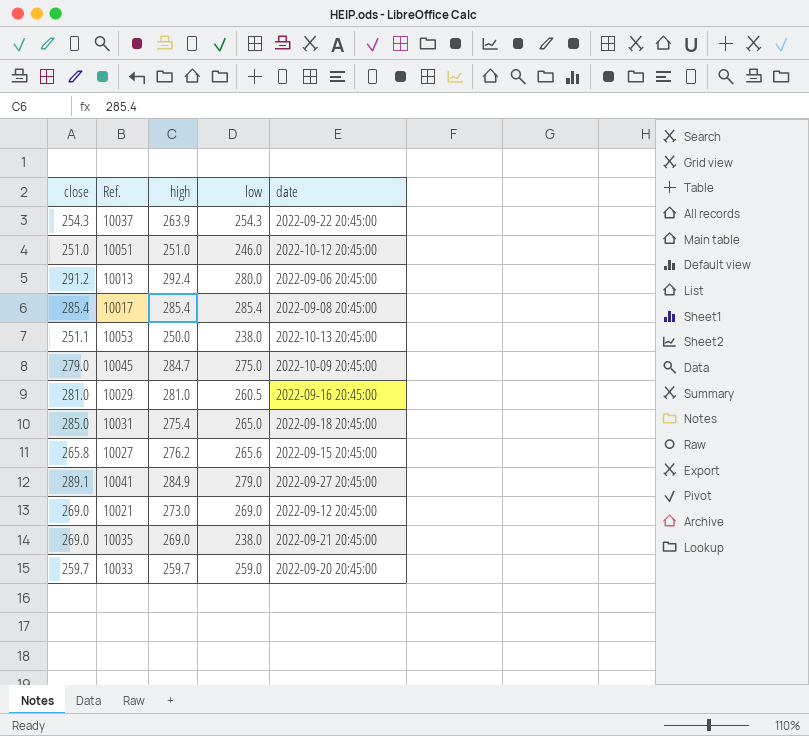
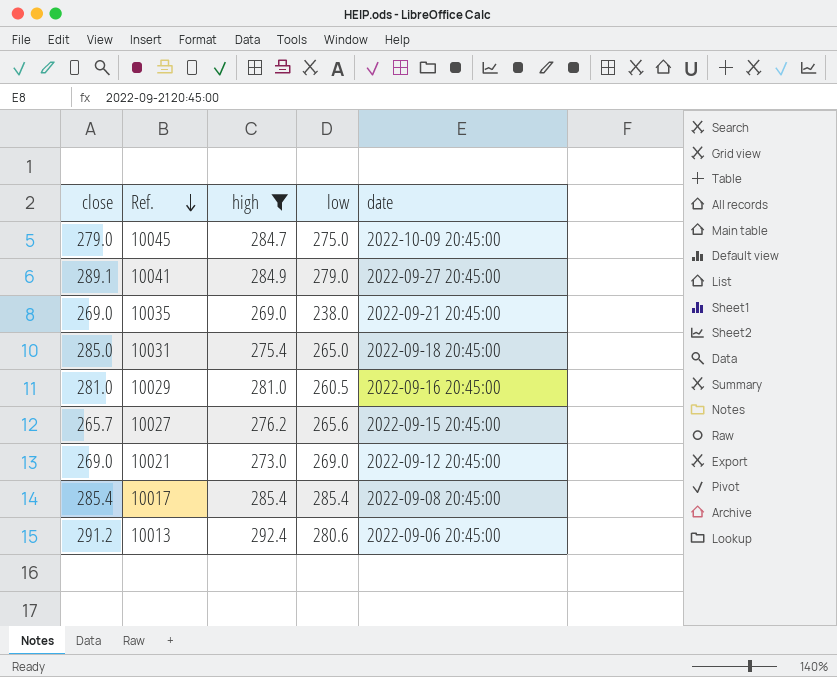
filter: none -> high >= 269.0
row order: none -> Ref. descending
10027 | close: 265.8 -> 265.7
10013 | low: 280.0 -> 280.6

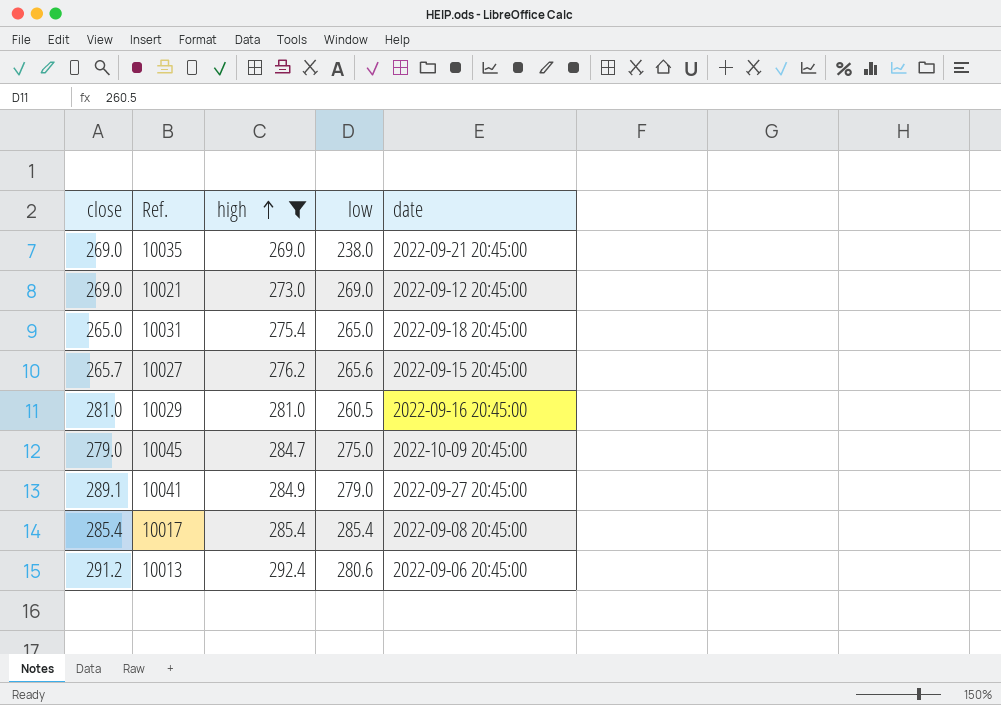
row order: Ref. descending -> high ascending
10031 | close: 285.0 -> 265.0

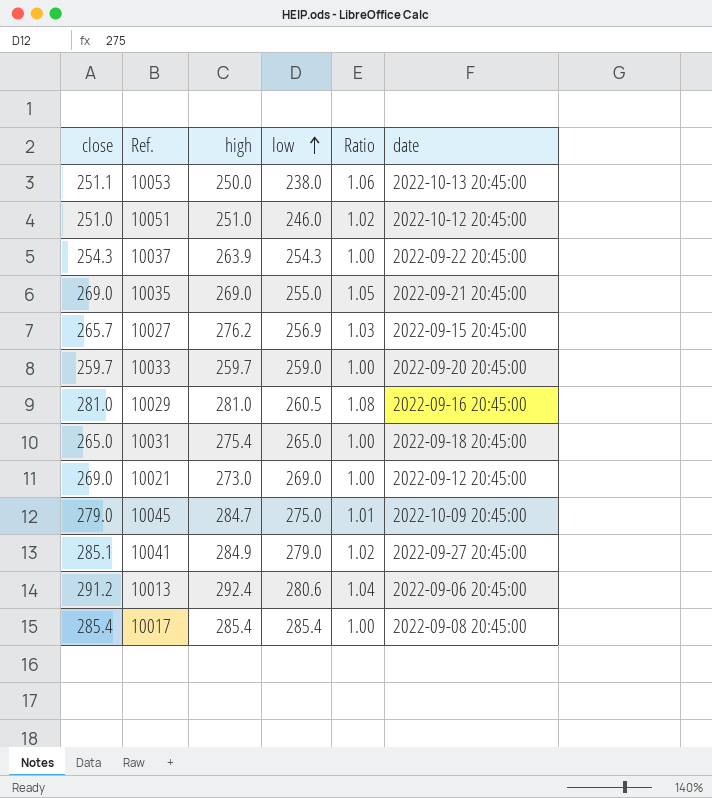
filter: high >= 269.0 -> none
row order: high ascending -> low ascending
column Ratio | formula: none -> [close] / [low]
10035 | low: 238.0 -> 255.0
10027 | low: 265.6 -> 256.9
10041 | close: 289.1 -> 285.1

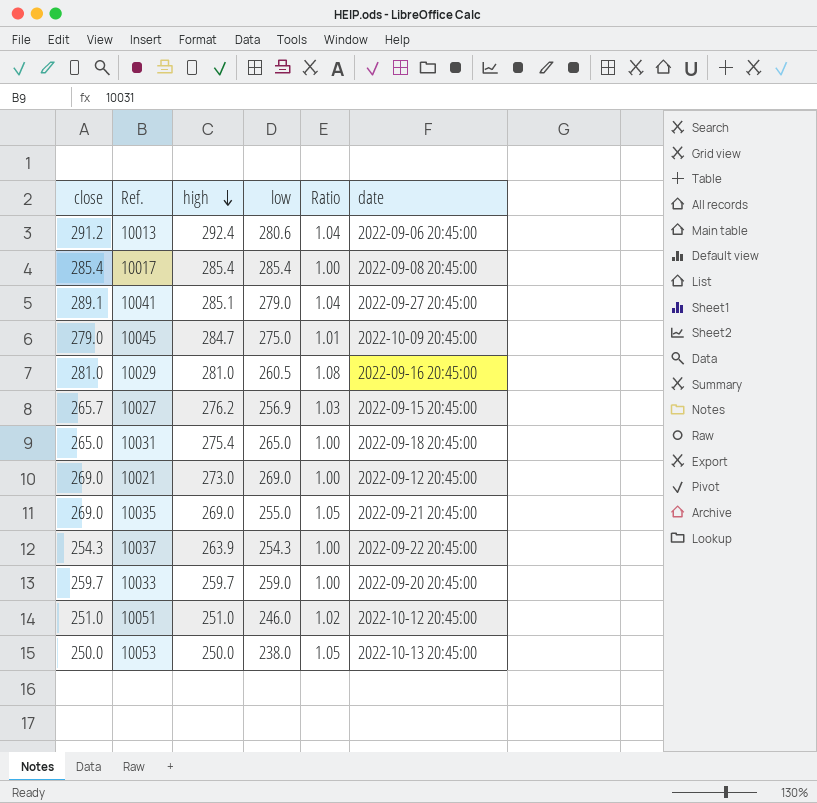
row order: low ascending -> high descending
10041 | close: 285.1 -> 289.1
10041 | high: 284.9 -> 285.1
10041 | Ratio: 1.02 -> 1.04
10053 | close: 251.1 -> 250.0
10053 | Ratio: 1.06 -> 1.05

